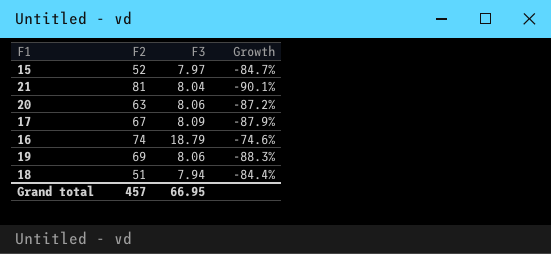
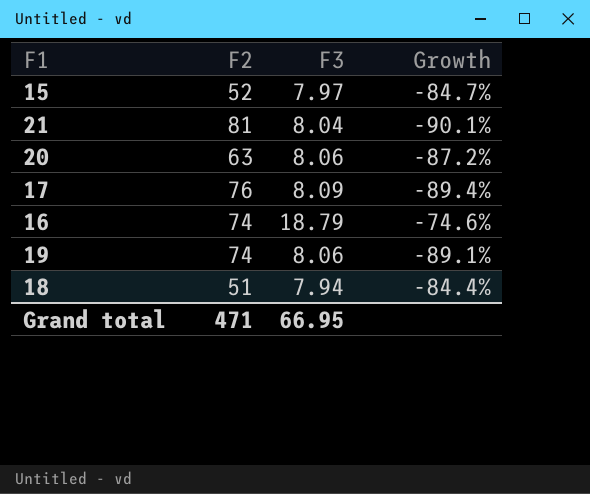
17 | F2: 67 -> 76
17 | Growth: -87.9% -> -89.4%
19 | F2: 69 -> 74
19 | Growth: -88.3% -> -89.1%
Grand total | F2: 457 -> 471

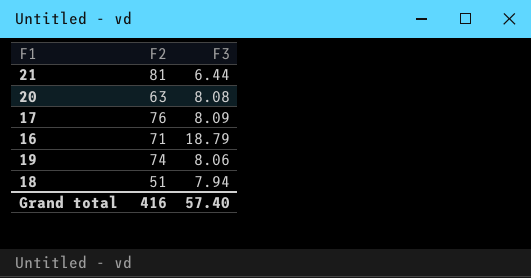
column Growth | formula: ([F3] - [F2]) / [F2] -> none
row 15: 52 | 7.97 | -84.7% -> none
21 | F3: 8.04 -> 6.44
20 | F3: 8.06 -> 8.08
16 | F2: 74 -> 71
Grand total | F2: 471 -> 416
Grand total | F3: 66.95 -> 57.40

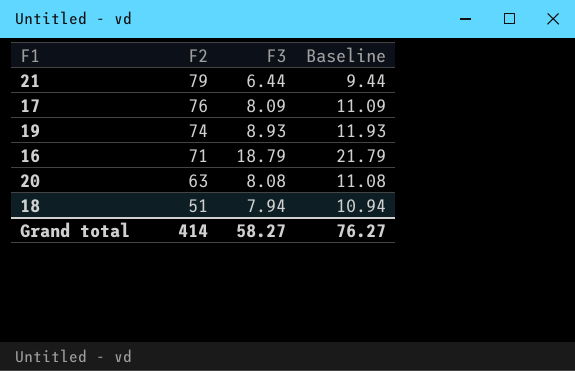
row order: none -> F2 descending
column Baseline | formula: none -> [F3] + 3
21 | F2: 81 -> 79
19 | F3: 8.06 -> 8.93
Grand total | F2: 416 -> 414
Grand total | F3: 57.40 -> 58.27

